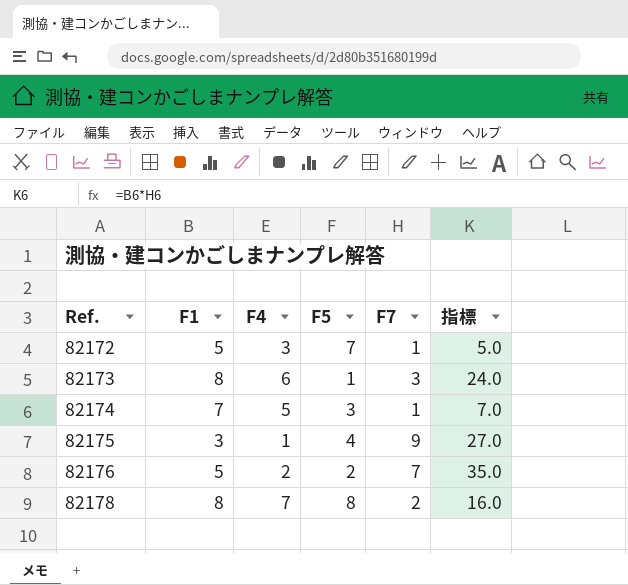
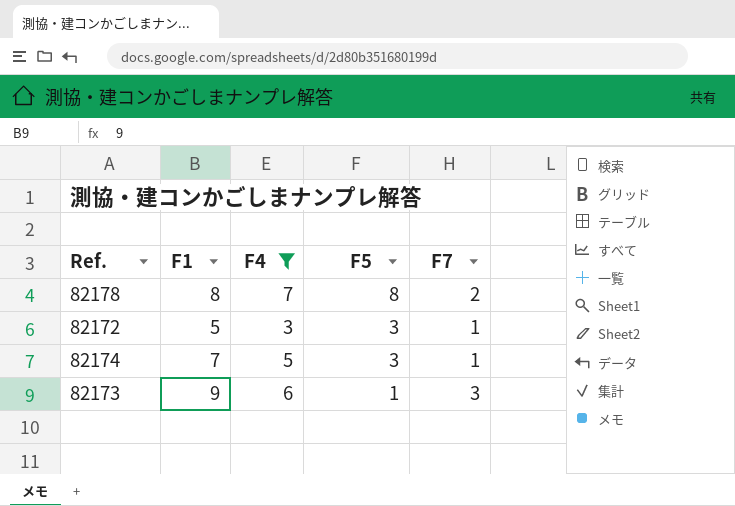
filter: none -> F4 >= 3
row order: Ref. ascending -> F5 descending
column 指標 | formula: [F1] * [F7] -> none
82172 | F5: 7 -> 3
82173 | F1: 8 -> 9

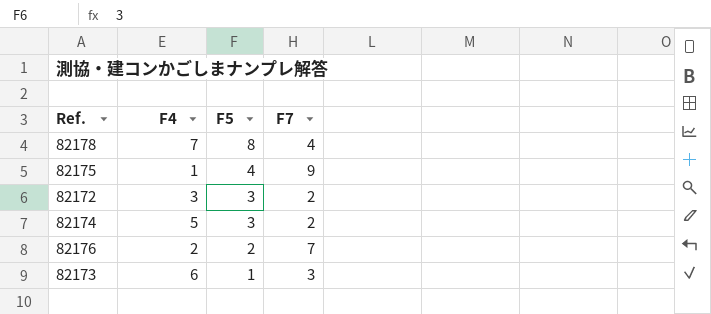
filter: F4 >= 3 -> none
column F1 | position: 2 -> none
82178 | F7: 2 -> 4
82172 | F7: 1 -> 2
82174 | F7: 1 -> 2

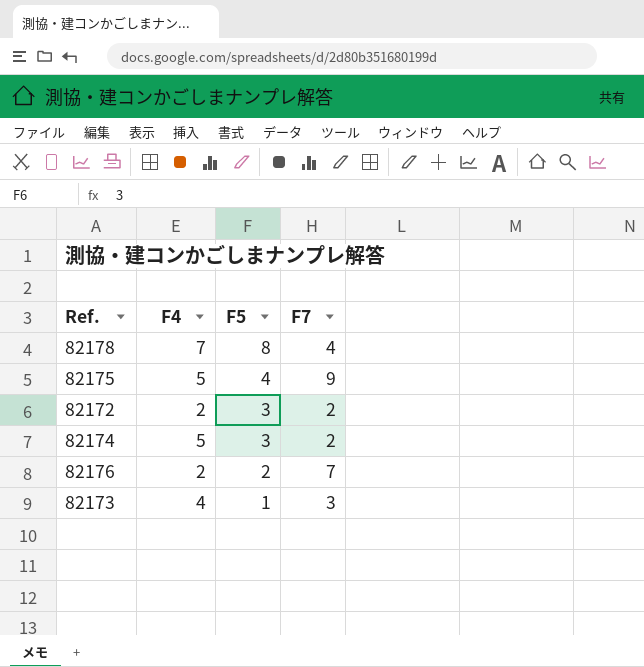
82175 | F4: 1 -> 5
82172 | F4: 3 -> 2
82173 | F4: 6 -> 4

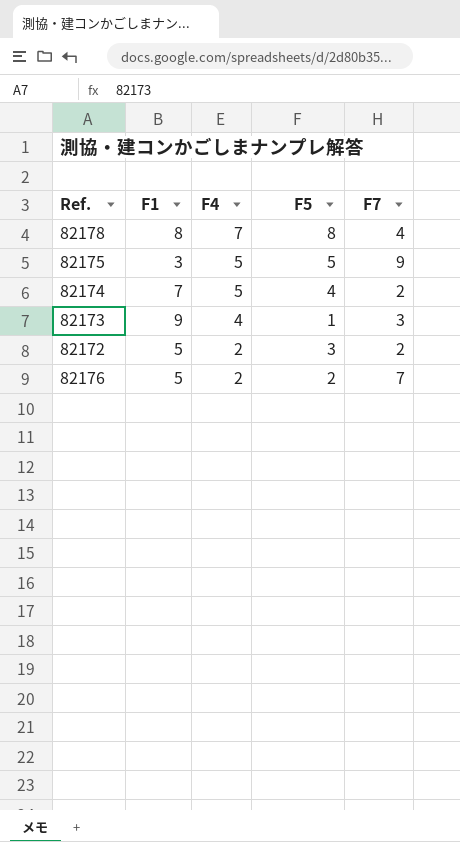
row order: F5 descending -> F4 descending
column F1 | position: none -> 2
82175 | F5: 4 -> 5
82174 | F5: 3 -> 4

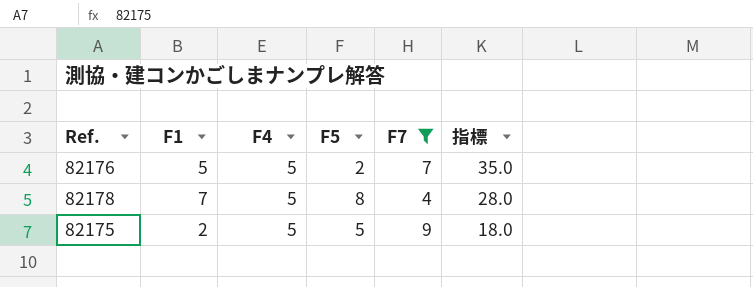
filter: none -> F7 >= 4
row order: F4 descending -> 指標 descending
column 指標 | formula: none -> [F1] * [F7]
82176 | F4: 2 -> 5
82178 | F1: 8 -> 7
82178 | F4: 7 -> 5
82175 | F1: 3 -> 2

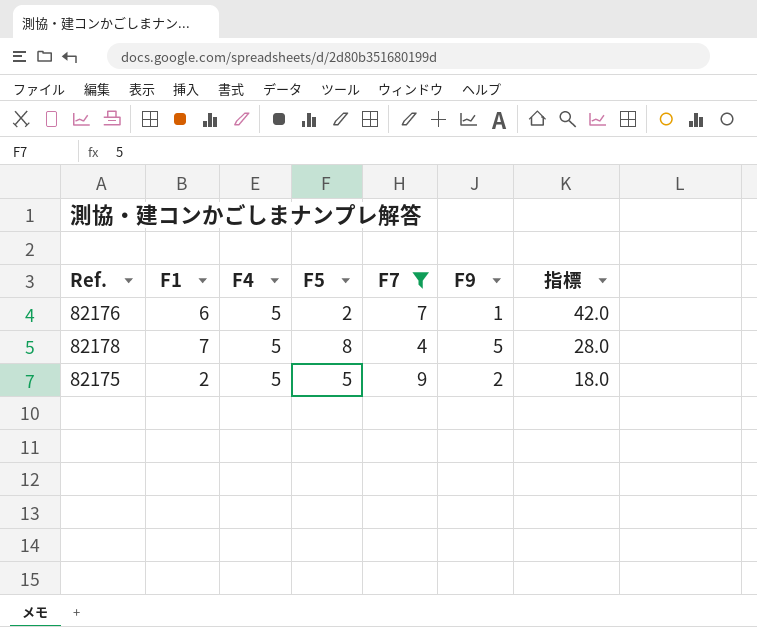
column F9 | position: none -> 6
82176 | F1: 5 -> 6
82176 | 指標: 35.0 -> 42.0

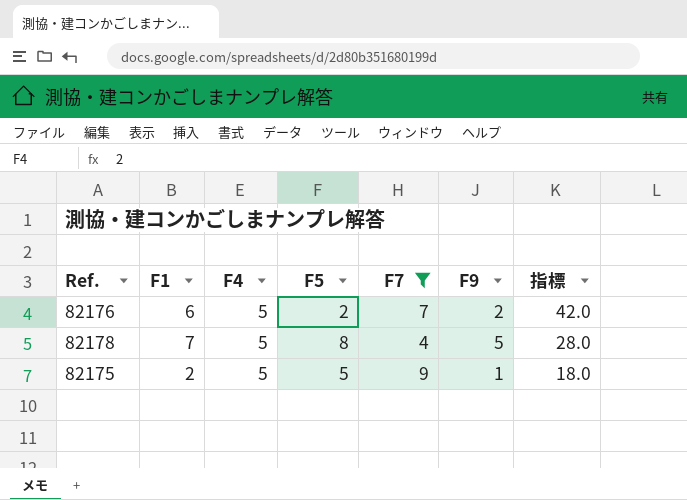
82176 | F9: 1 -> 2
82175 | F9: 2 -> 1

